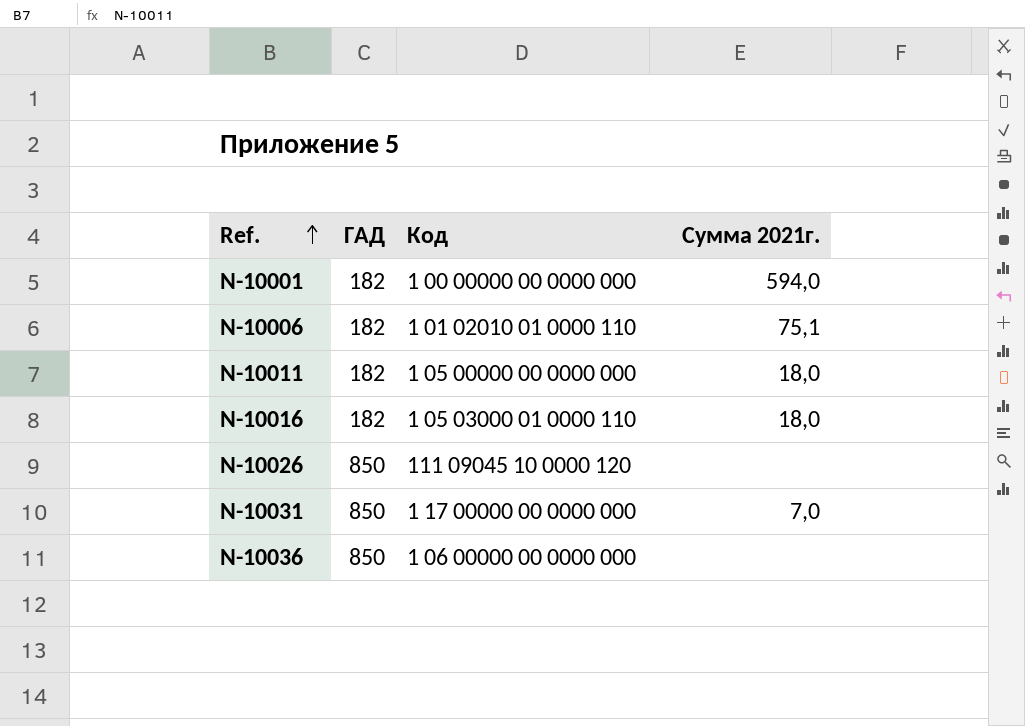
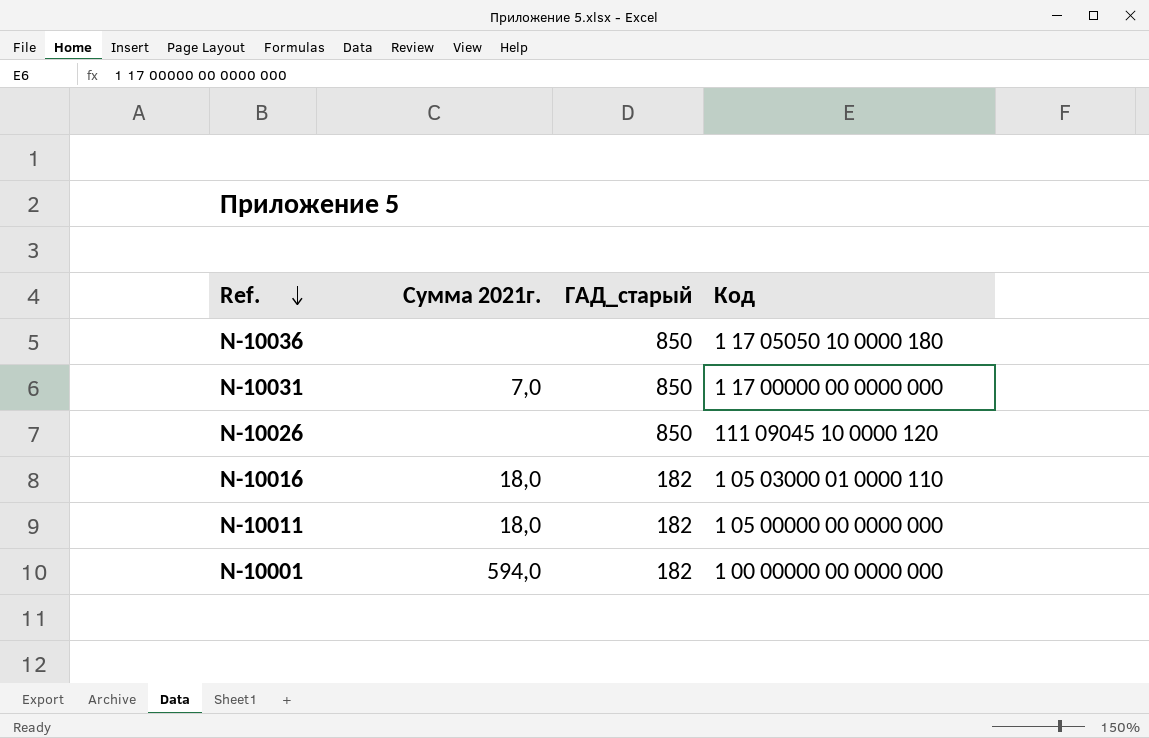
row order: Ref. ascending -> Ref. descending
column Сумма 2021г. | position: 4 -> 2
column name: ГАД -> ГАД_старый
row N-10006: 182 | 1 01 02010 01 0000 110 | 75,1 -> none
N-10036 | Код: 1 06 00000 00 0000 000 -> 1 17 05050 10 0000 180

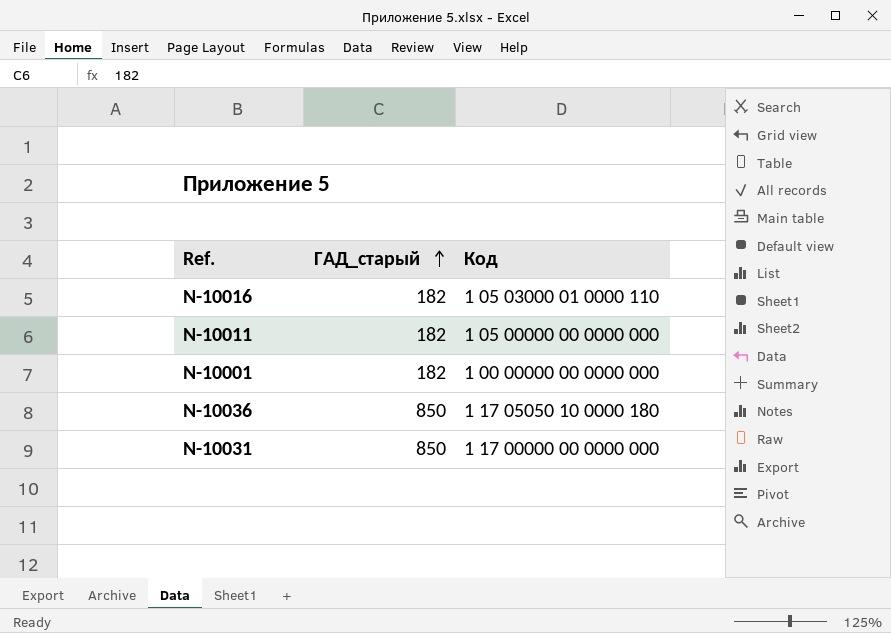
row order: Ref. descending -> ГАД_старый ascending
column Сумма 2021г. | position: 2 -> none
row N-10026: none | 850 | 111 09045 10 0000 120 -> none

